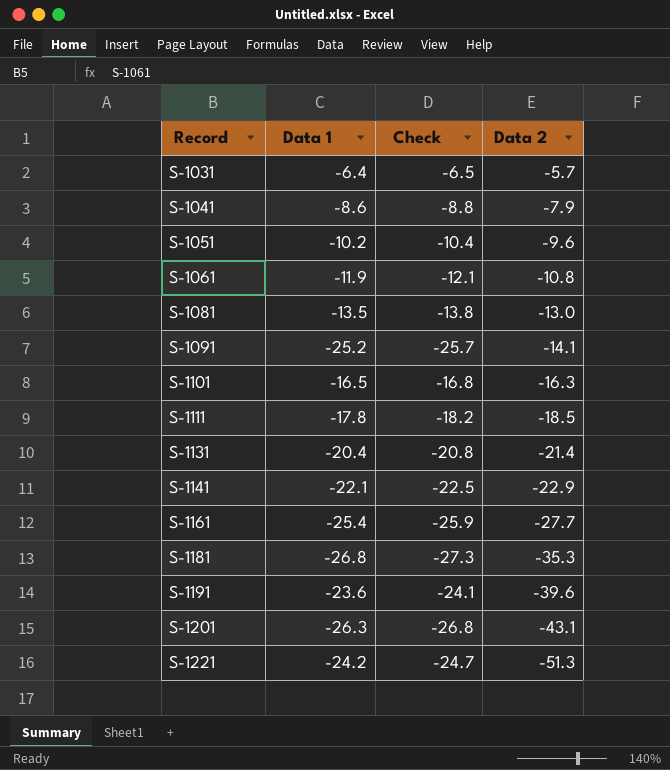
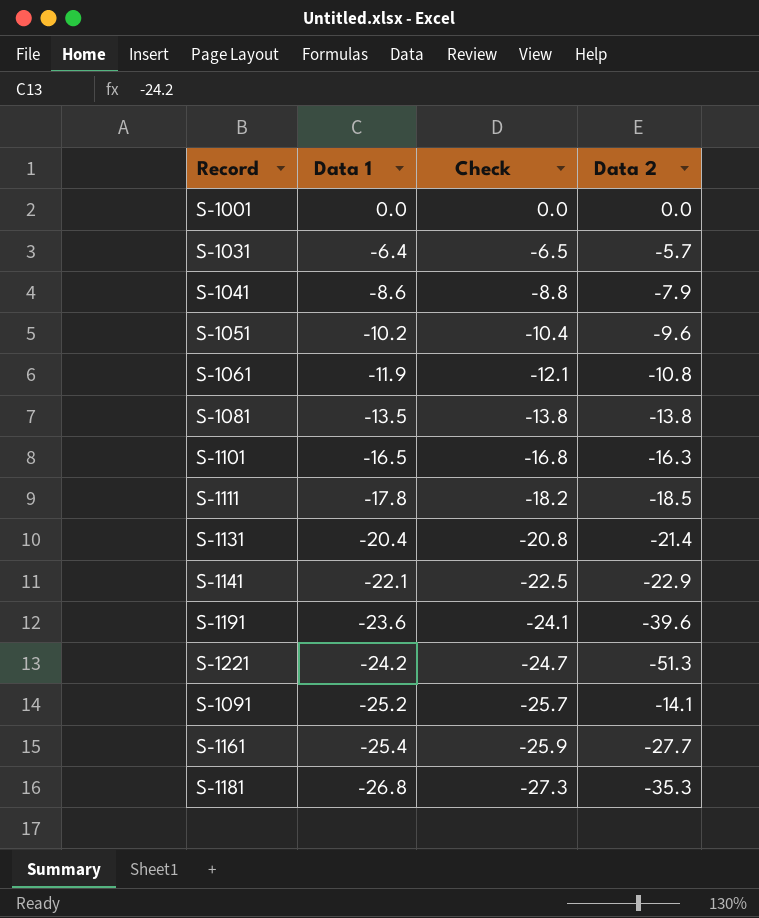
row order: Record ascending -> Data 1 descending
row S-1201: -26.3 | -26.8 | -43.1 -> none
row S-1001: none -> 0.0 | 0.0 | 0.0
S-1081 | Data 2: -13.0 -> -13.8

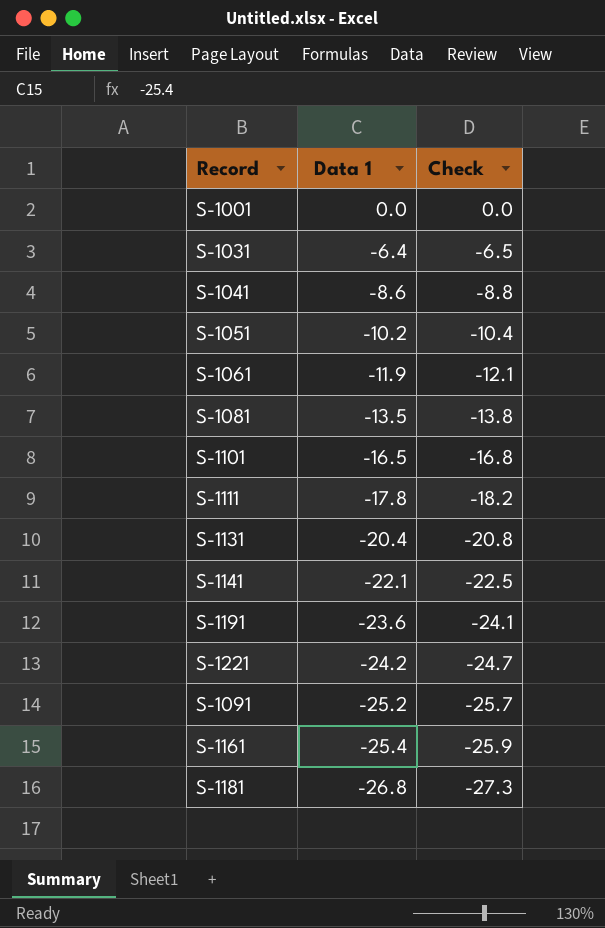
column Data 2 | position: 4 -> none

